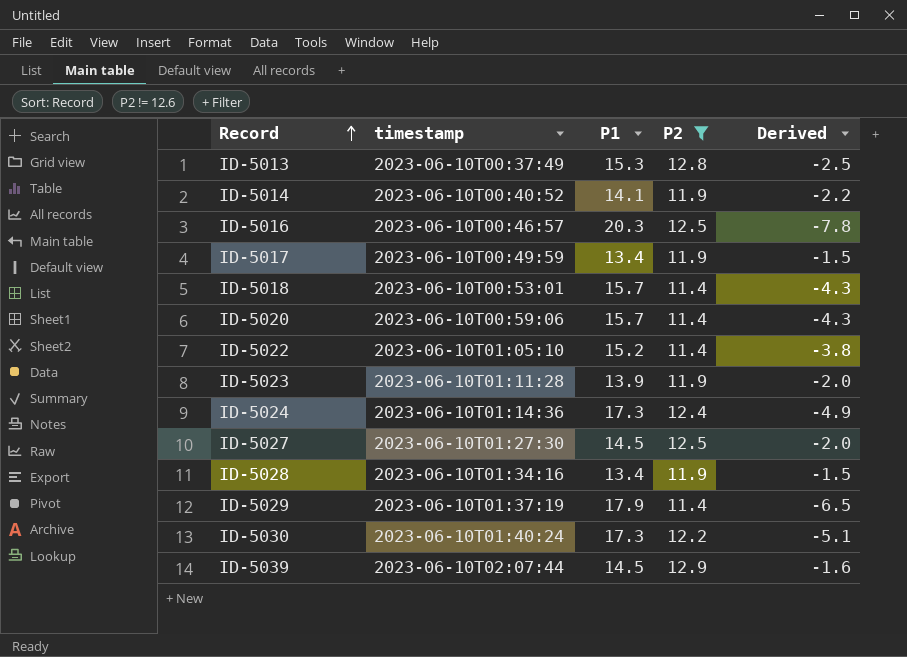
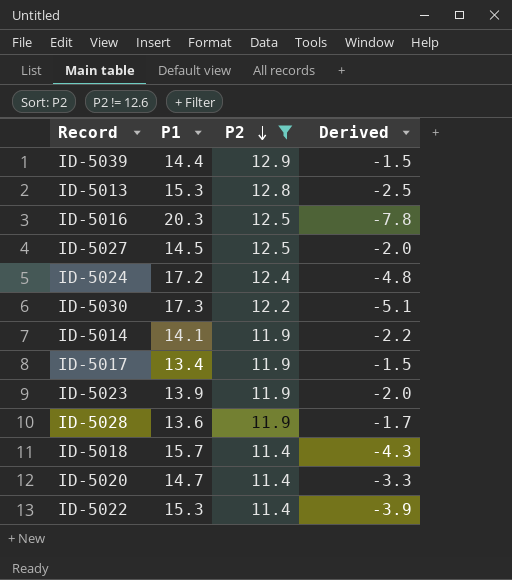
row order: Record ascending -> P2 descending
column timestamp | position: 2 -> none
row ID-5029: 2023-06-10T01:37:19 | 17.9 | 11.4 | -6.5 -> none
ID-5039 | P1: 14.5 -> 14.4
ID-5039 | Derived: -1.6 -> -1.5
ID-5024 | P1: 17.3 -> 17.2
ID-5024 | Derived: -4.9 -> -4.8
ID-5028 | P1: 13.4 -> 13.6
ID-5028 | Derived: -1.5 -> -1.7
ID-5020 | P1: 15.7 -> 14.7
ID-5020 | Derived: -4.3 -> -3.3
ID-5022 | P1: 15.2 -> 15.3
ID-5022 | Derived: -3.8 -> -3.9

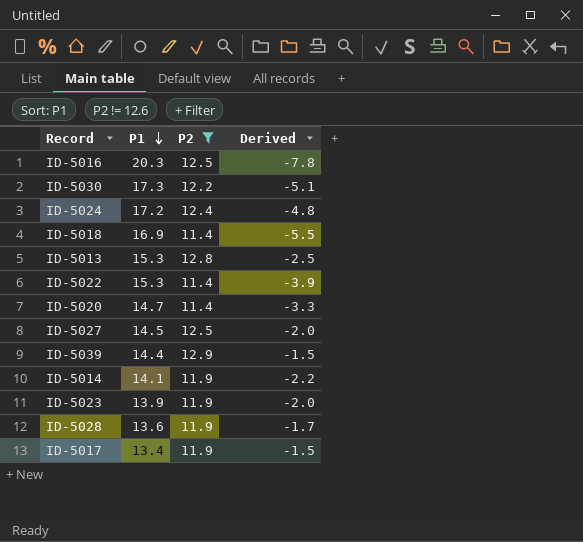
row order: P2 descending -> P1 descending
ID-5018 | P1: 15.7 -> 16.9
ID-5018 | Derived: -4.3 -> -5.5

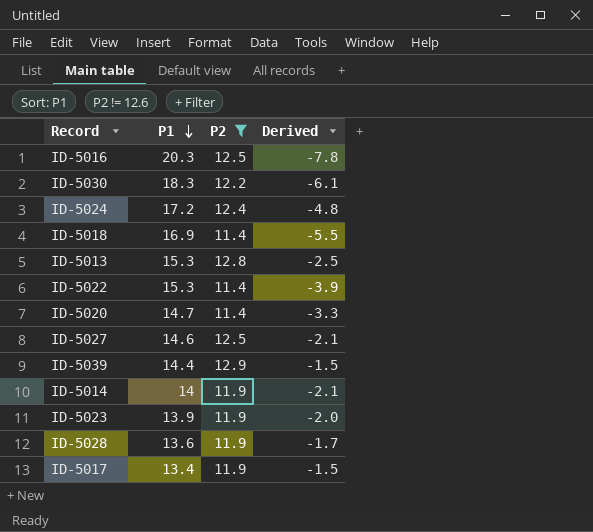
ID-5030 | P1: 17.3 -> 18.3
ID-5030 | Derived: -5.1 -> -6.1
ID-5027 | P1: 14.5 -> 14.6
ID-5027 | Derived: -2.0 -> -2.1
ID-5014 | P1: 14.1 -> 14
ID-5014 | Derived: -2.2 -> -2.1

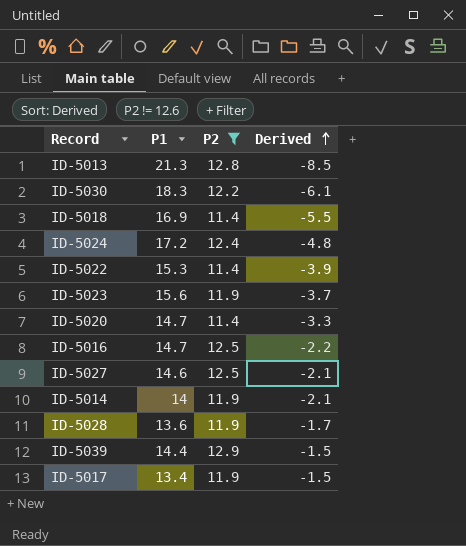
row order: P1 descending -> Derived ascending
ID-5013 | P1: 15.3 -> 21.3
ID-5013 | Derived: -2.5 -> -8.5
ID-5023 | P1: 13.9 -> 15.6
ID-5023 | Derived: -2.0 -> -3.7
ID-5016 | P1: 20.3 -> 14.7
ID-5016 | Derived: -7.8 -> -2.2

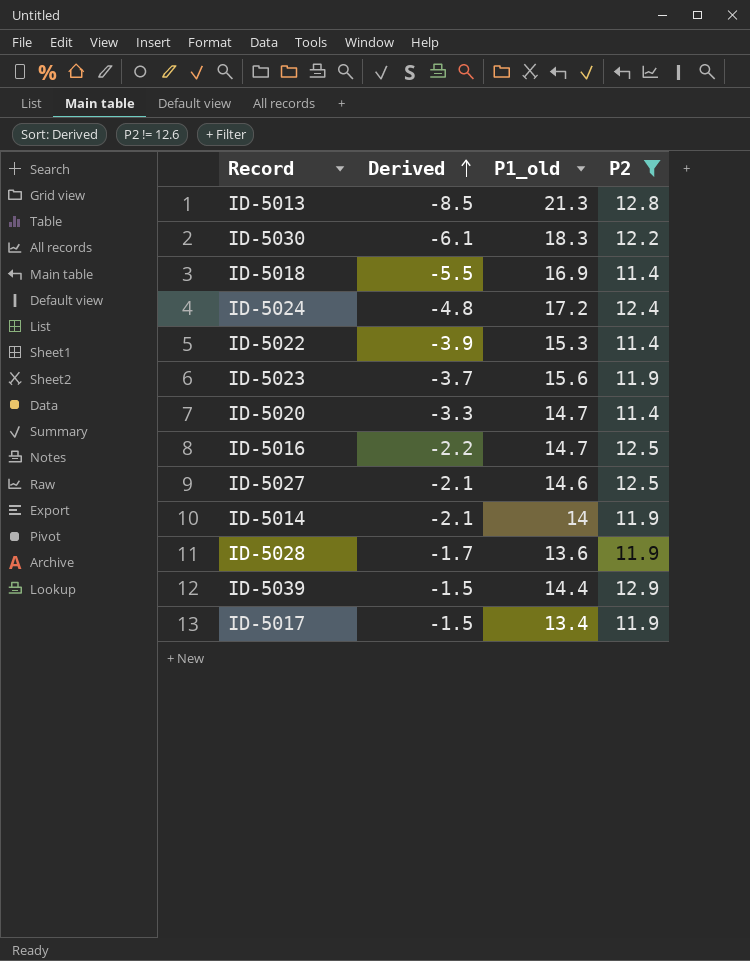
column Derived | position: 4 -> 2
column name: P1 -> P1_old

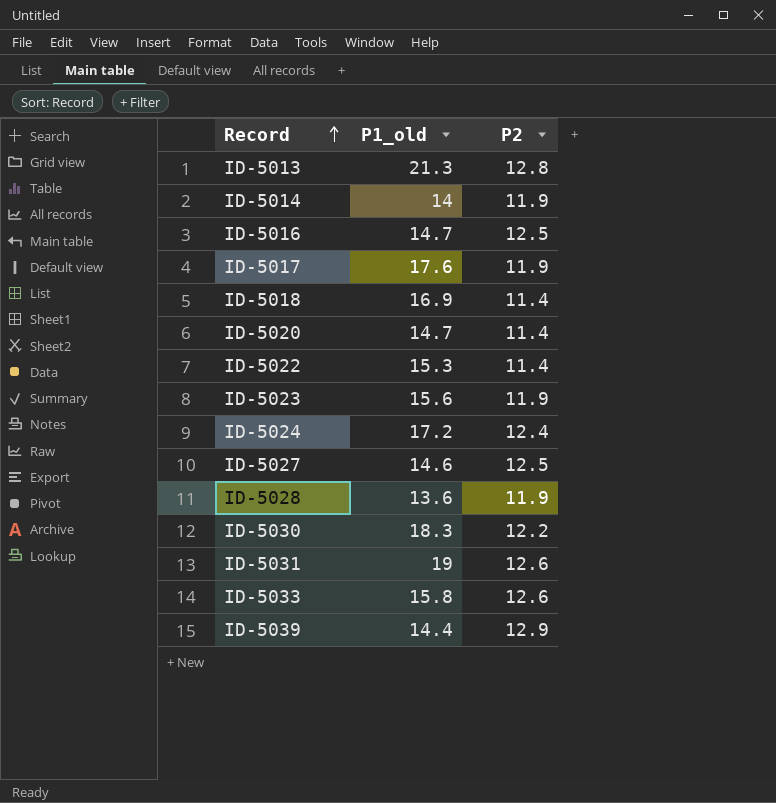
filter: P2 != 12.6 -> none
row order: Derived ascending -> Record ascending
column Derived | formula: [P2] - [P1_old] -> none
ID-5017 | P1_old: 13.4 -> 17.6

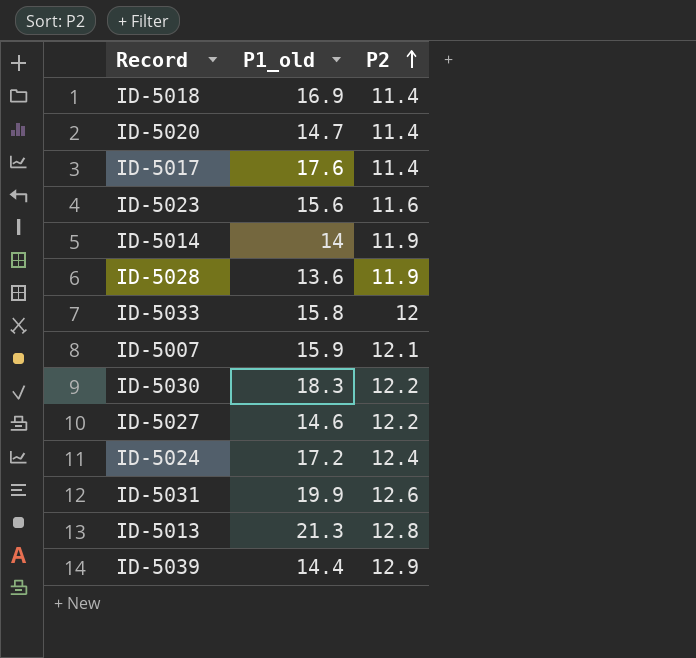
row order: Record ascending -> P2 ascending
row ID-5016: 14.7 | 12.5 -> none
row ID-5022: 15.3 | 11.4 -> none
ID-5017 | P2: 11.9 -> 11.4
ID-5023 | P2: 11.9 -> 11.6
ID-5033 | P2: 12.6 -> 12
row ID-5007: none -> 15.9 | 12.1
ID-5027 | P2: 12.5 -> 12.2
ID-5031 | P1_old: 19 -> 19.9

